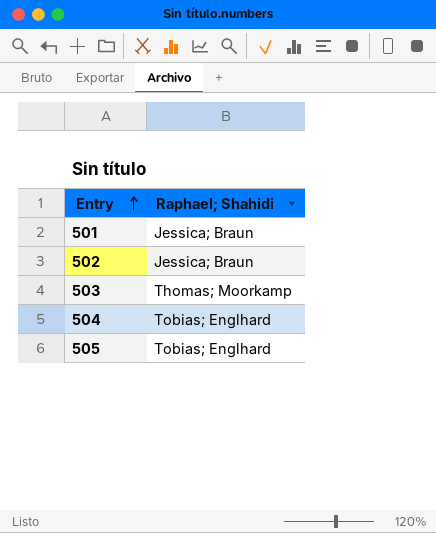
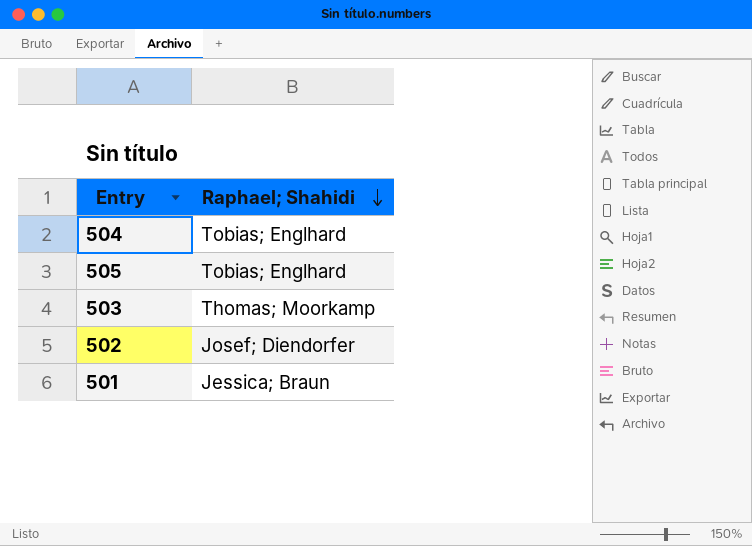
row order: Entry ascending -> Raphael; Shahidi descending
502 | Raphael; Shahidi: Jessica; Braun -> Josef; Diendorfer

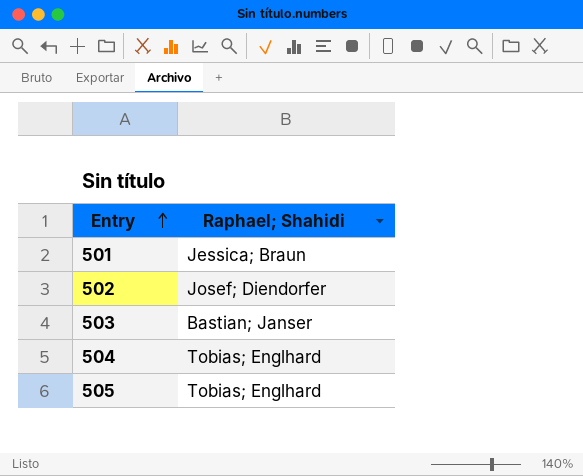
row order: Raphael; Shahidi descending -> Entry ascending
503 | Raphael; Shahidi: Thomas; Moorkamp -> Bastian; Janser

